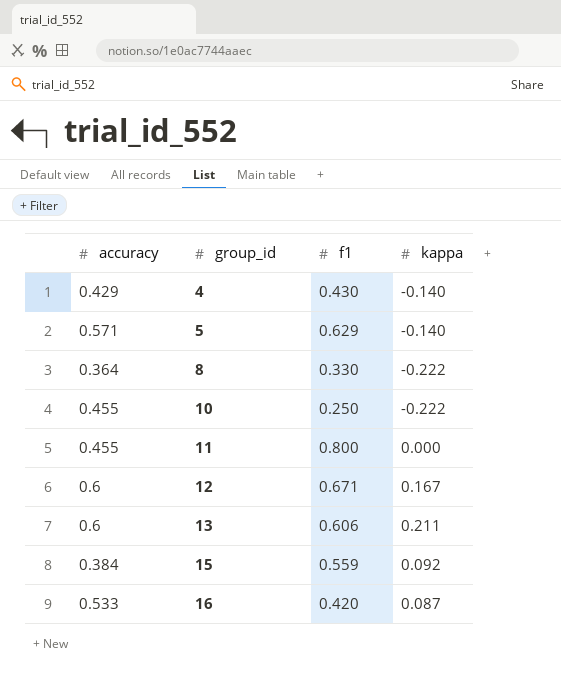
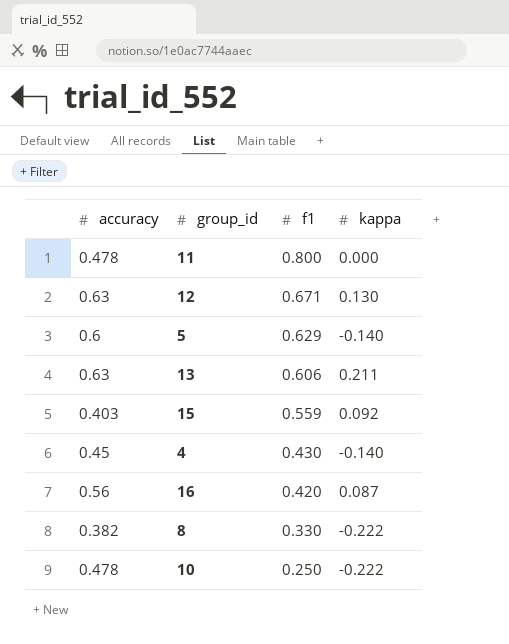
row order: group_id ascending -> f1 descending
11 | accuracy: 0.455 -> 0.478
12 | accuracy: 0.6 -> 0.63
12 | kappa: 0.167 -> 0.130
5 | accuracy: 0.571 -> 0.6
13 | accuracy: 0.6 -> 0.63
15 | accuracy: 0.384 -> 0.403
4 | accuracy: 0.429 -> 0.45
16 | accuracy: 0.533 -> 0.56
8 | accuracy: 0.364 -> 0.382
10 | accuracy: 0.455 -> 0.478

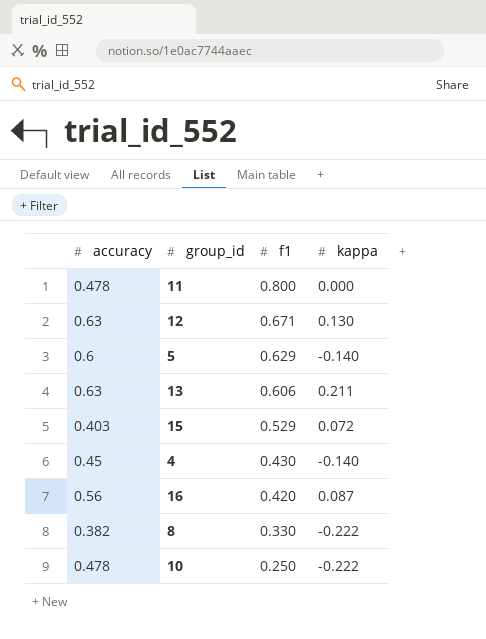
15 | f1: 0.559 -> 0.529
15 | kappa: 0.092 -> 0.072

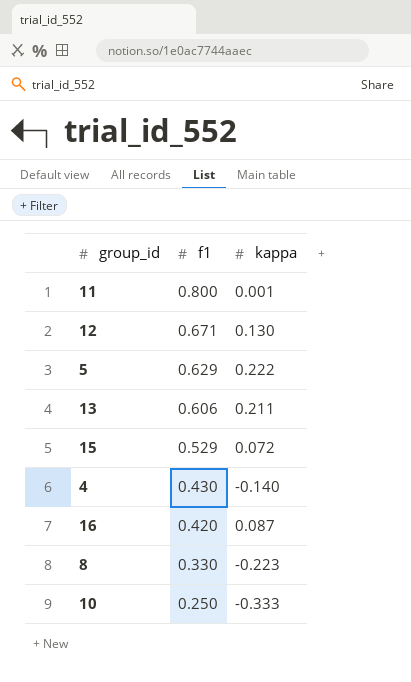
column accuracy | position: 1 -> none
11 | kappa: 0.000 -> 0.001
5 | kappa: -0.140 -> 0.222
8 | kappa: -0.222 -> -0.223
10 | kappa: -0.222 -> -0.333

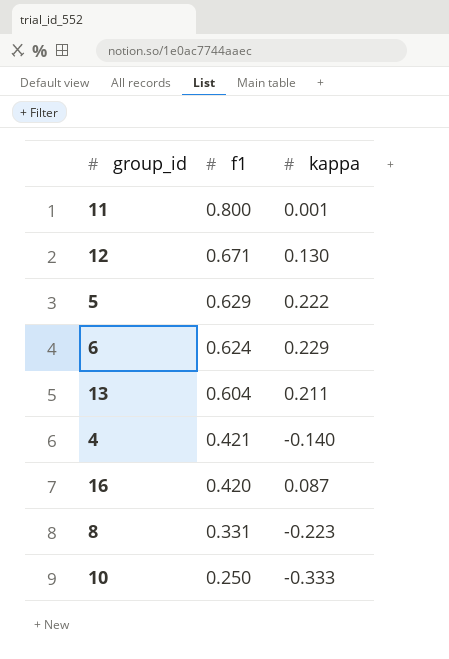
row 15: 0.529 | 0.072 -> none
row 6: none -> 0.624 | 0.229
13 | f1: 0.606 -> 0.604
4 | f1: 0.430 -> 0.421
8 | f1: 0.330 -> 0.331

